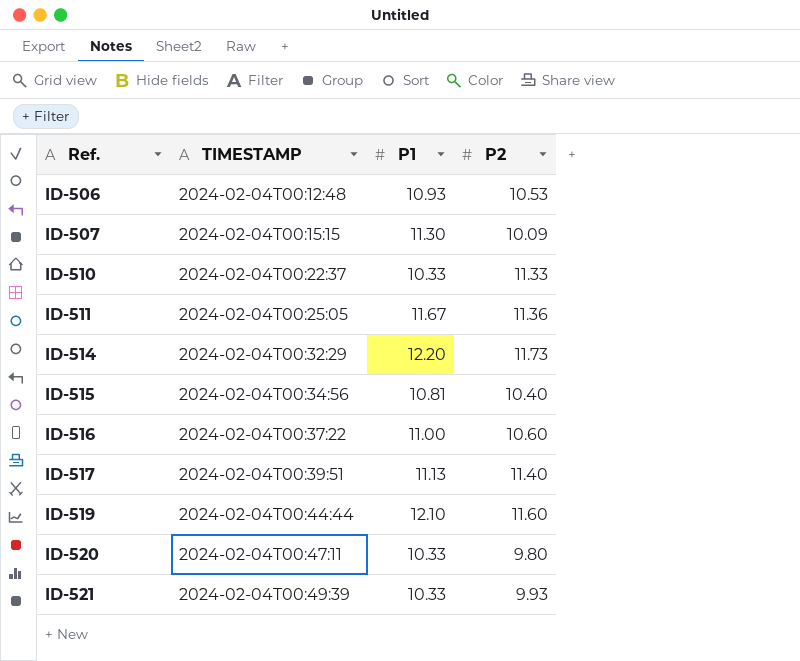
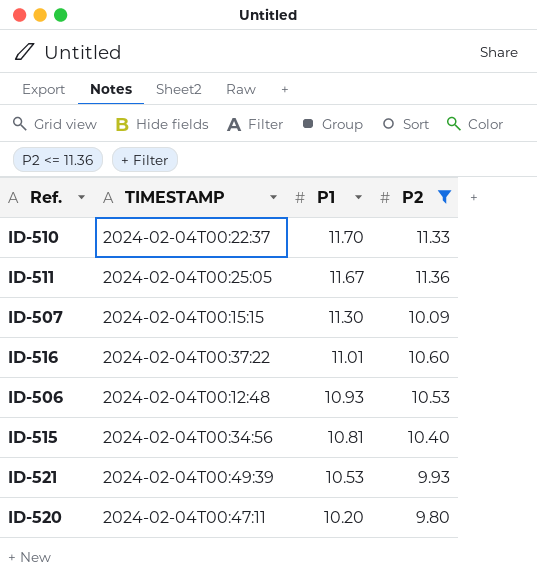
filter: none -> P2 <= 11.36
row order: Ref. ascending -> P1 descending
ID-510 | P1: 10.33 -> 11.70
ID-516 | P1: 11.00 -> 11.01
ID-521 | P1: 10.33 -> 10.53
ID-520 | P1: 10.33 -> 10.20

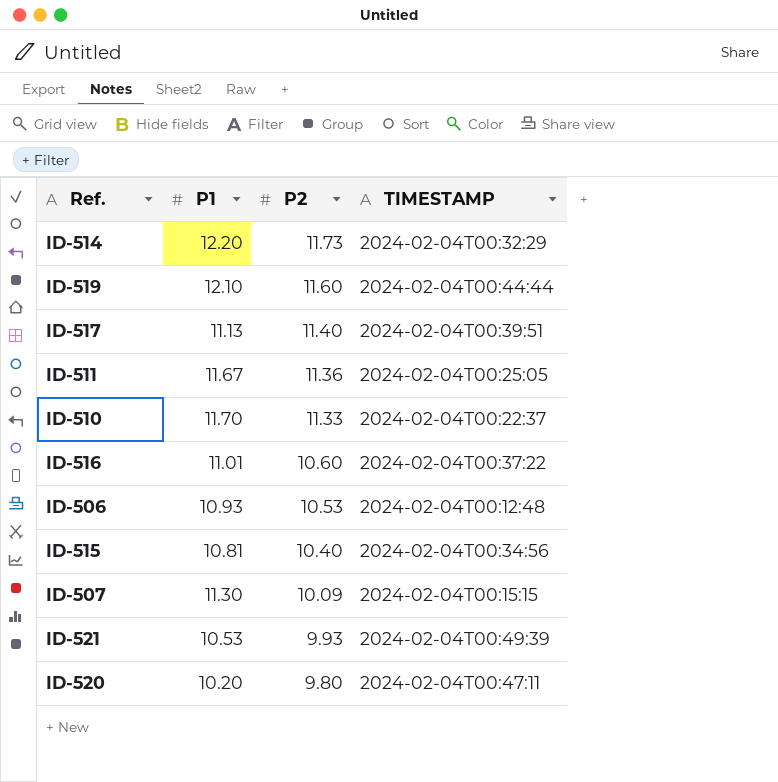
filter: P2 <= 11.36 -> none
row order: P1 descending -> P2 descending
column TIMESTAMP | position: 2 -> 4

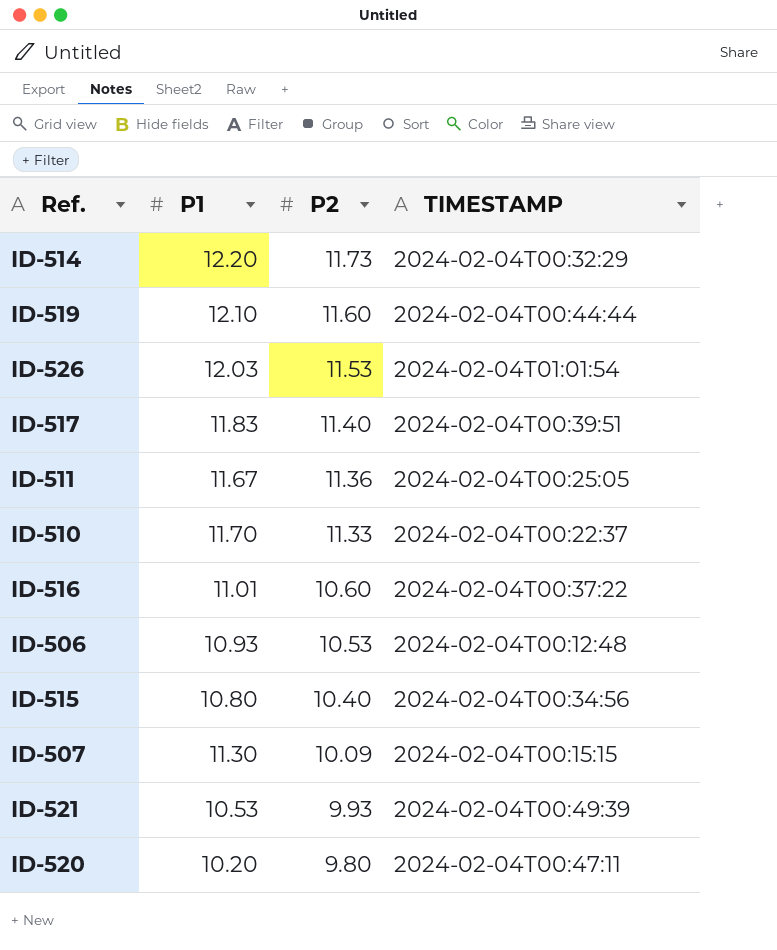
row ID-526: none -> 12.03 | 11.53 | 2024-02-04T01:01:54
ID-517 | P1: 11.13 -> 11.83
ID-515 | P1: 10.81 -> 10.80

